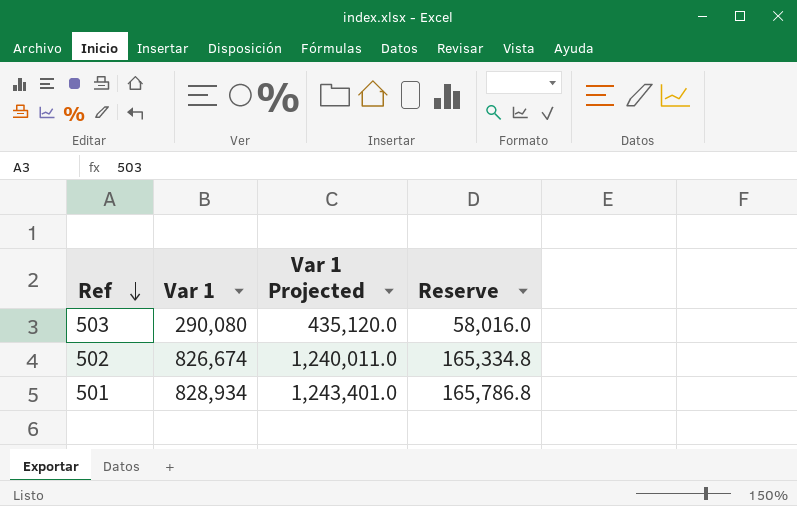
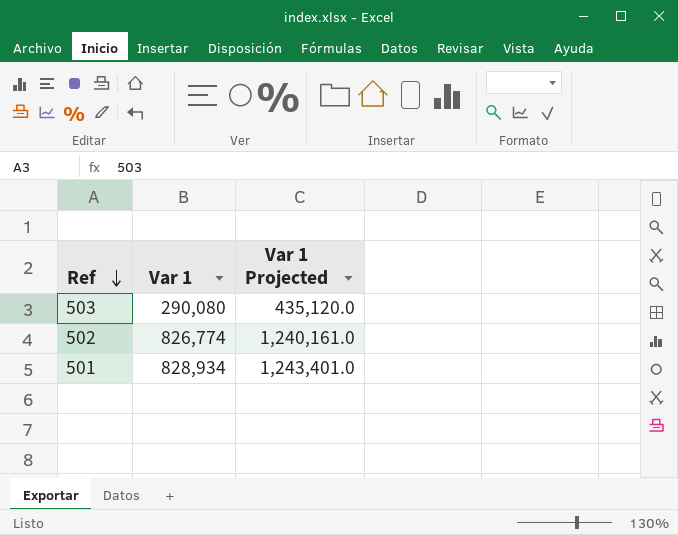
column Reserve | formula: [Var 1] * 0.2 -> none
502 | Var 1: 826,674 -> 826,774
502 | Var 1 Projected: 1,240,011.0 -> 1,240,161.0

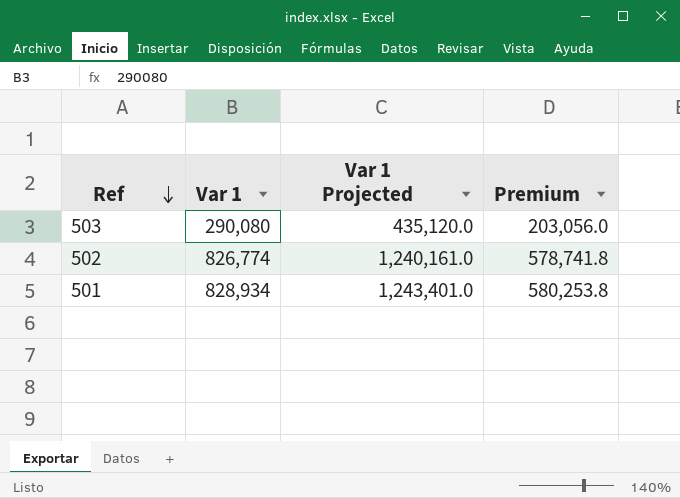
column Premium | formula: none -> [Var 1] * 0.7

